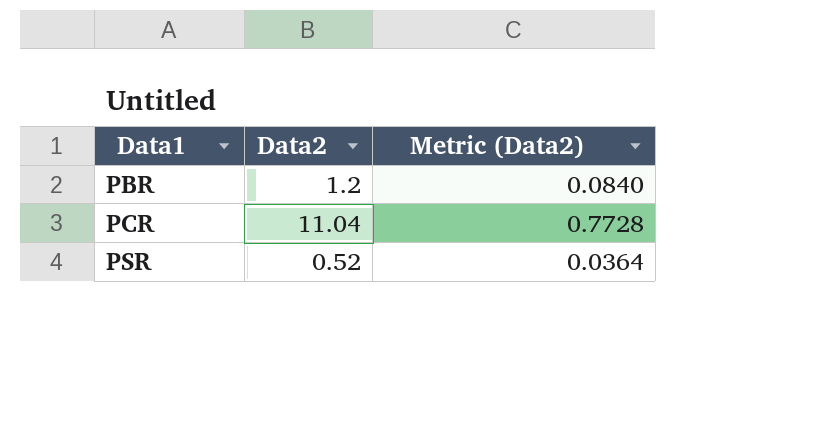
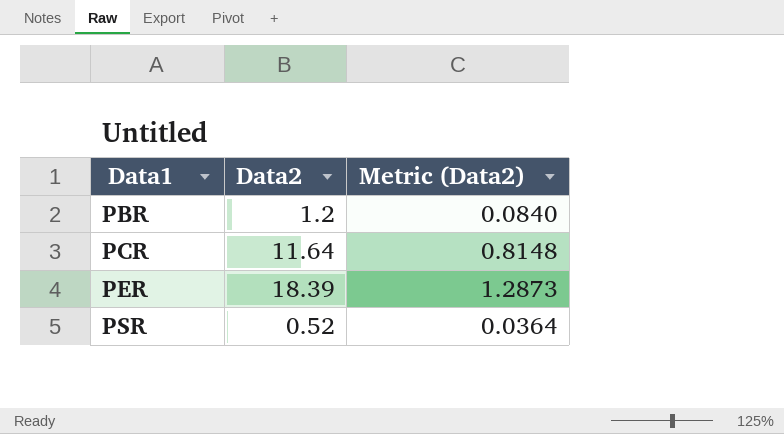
PCR | Data2: 11.04 -> 11.64
PCR | Metric (Data2): 0.7728 -> 0.8148
row PER: none -> 18.39 | 1.2873

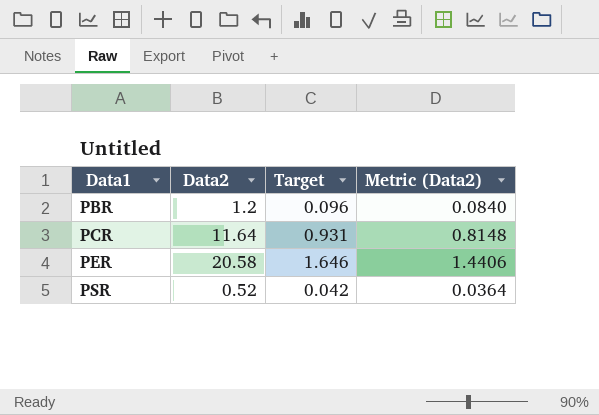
column Target | formula: none -> [Data2] * 0.08
PER | Data2: 18.39 -> 20.58
PER | Metric (Data2): 1.2873 -> 1.4406

